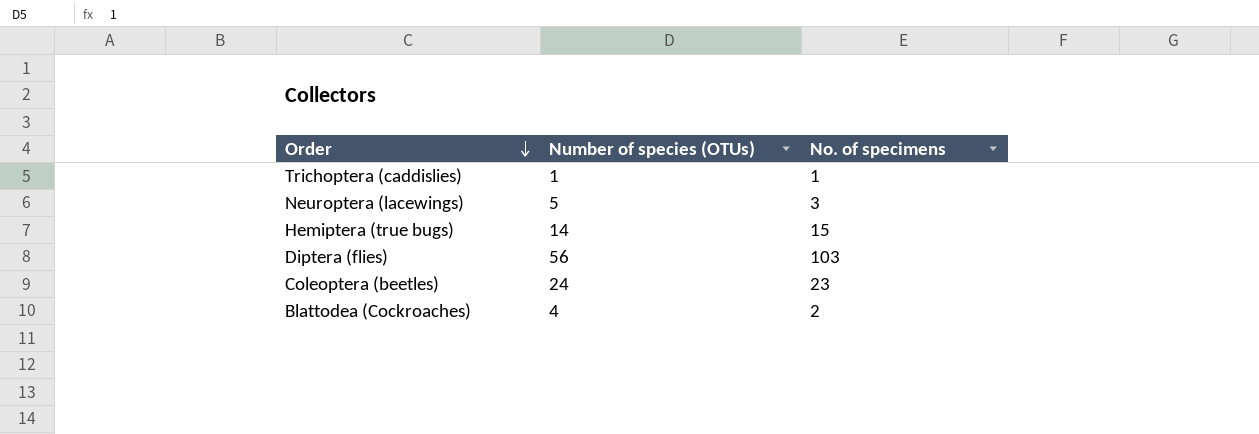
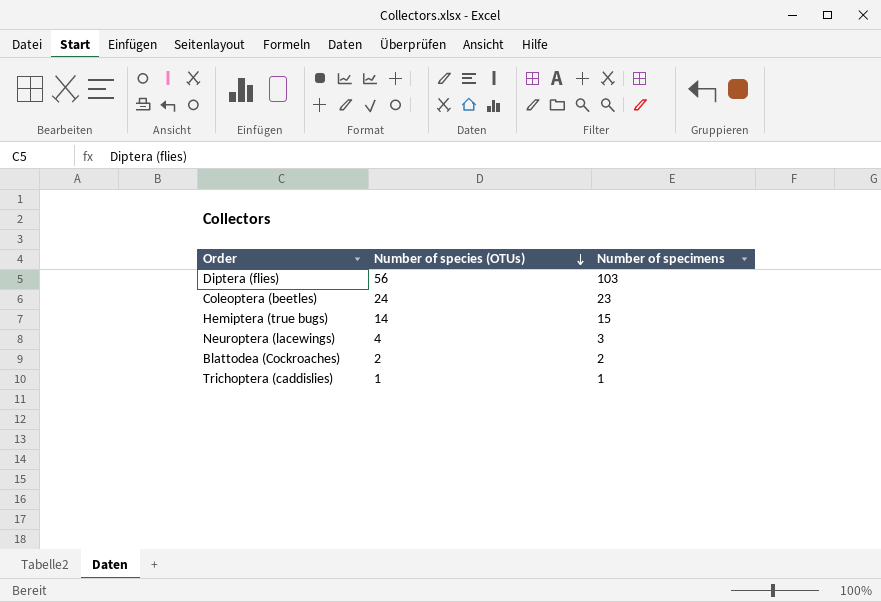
row order: Order descending -> Number of species (OTUs) descending
column name: No. of specimens -> Number of specimens
Neuroptera (lacewings) | Number of species (OTUs): 5 -> 4
Blattodea (Cockroaches) | Number of species (OTUs): 4 -> 2

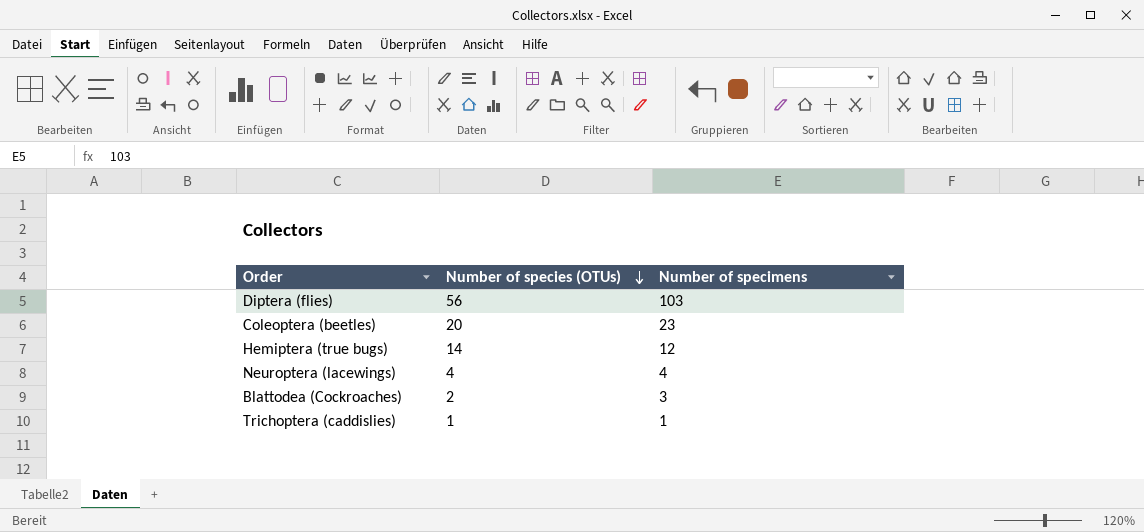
Coleoptera (beetles) | Number of species (OTUs): 24 -> 20
Hemiptera (true bugs) | Number of specimens: 15 -> 12
Neuroptera (lacewings) | Number of specimens: 3 -> 4
Blattodea (Cockroaches) | Number of specimens: 2 -> 3

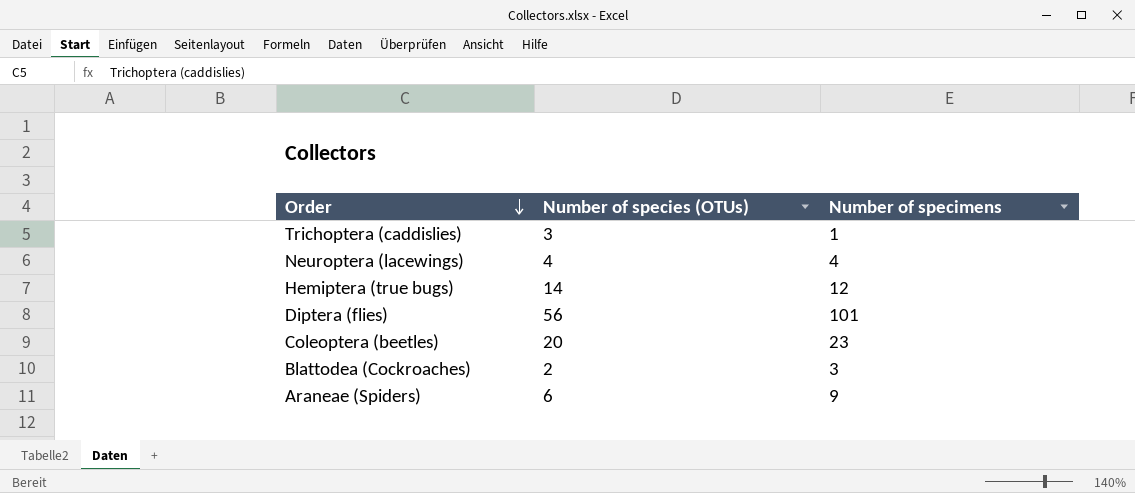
row order: Number of species (OTUs) descending -> Order descending
Trichoptera (caddislies) | Number of species (OTUs): 1 -> 3
Diptera (flies) | Number of specimens: 103 -> 101
row Araneae (Spiders): none -> 6 | 9

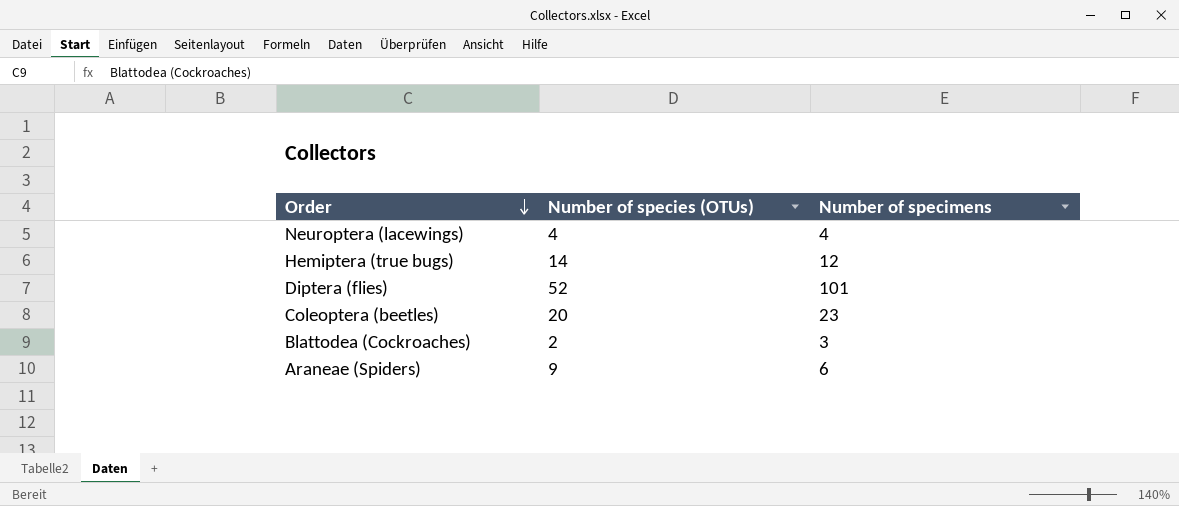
row Trichoptera (caddislies): 3 | 1 -> none
Diptera (flies) | Number of species (OTUs): 56 -> 52
Araneae (Spiders) | Number of species (OTUs): 6 -> 9
Araneae (Spiders) | Number of specimens: 9 -> 6

